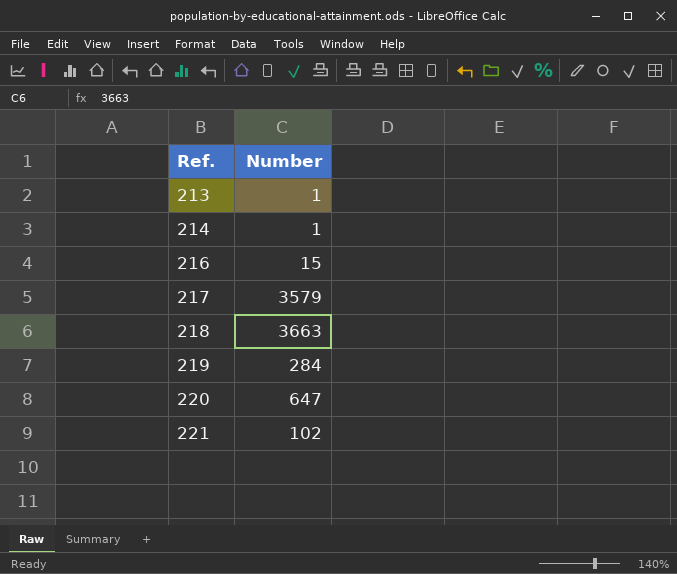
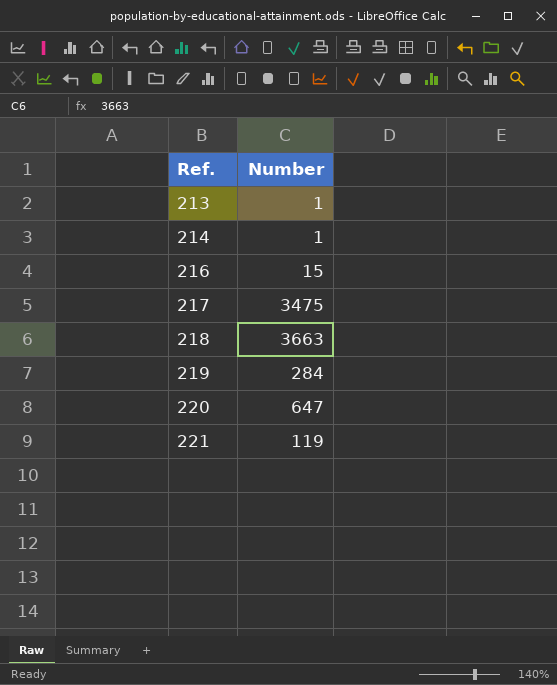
217 | Number: 3579 -> 3475
221 | Number: 102 -> 119

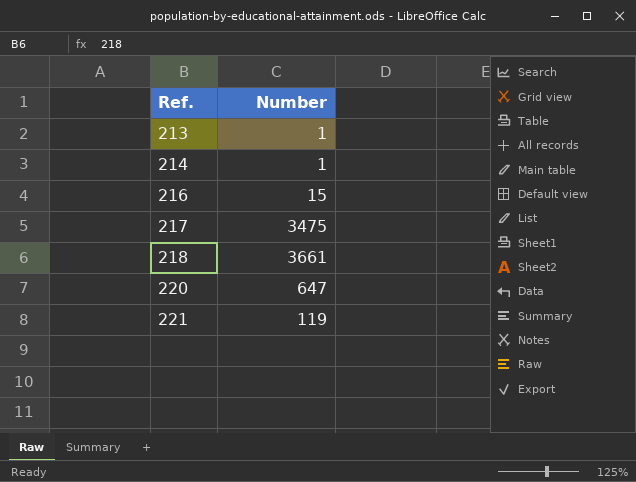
row 219: 284 -> none
218 | Number: 3663 -> 3661

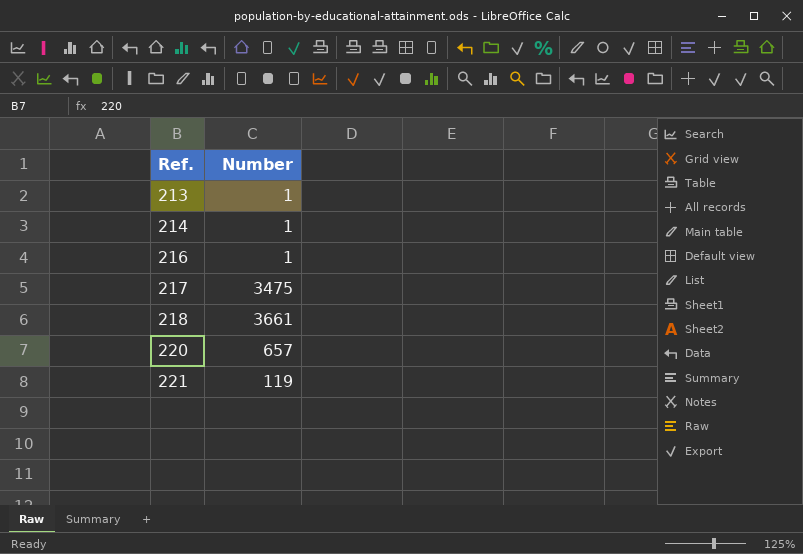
216 | Number: 15 -> 1
220 | Number: 647 -> 657

